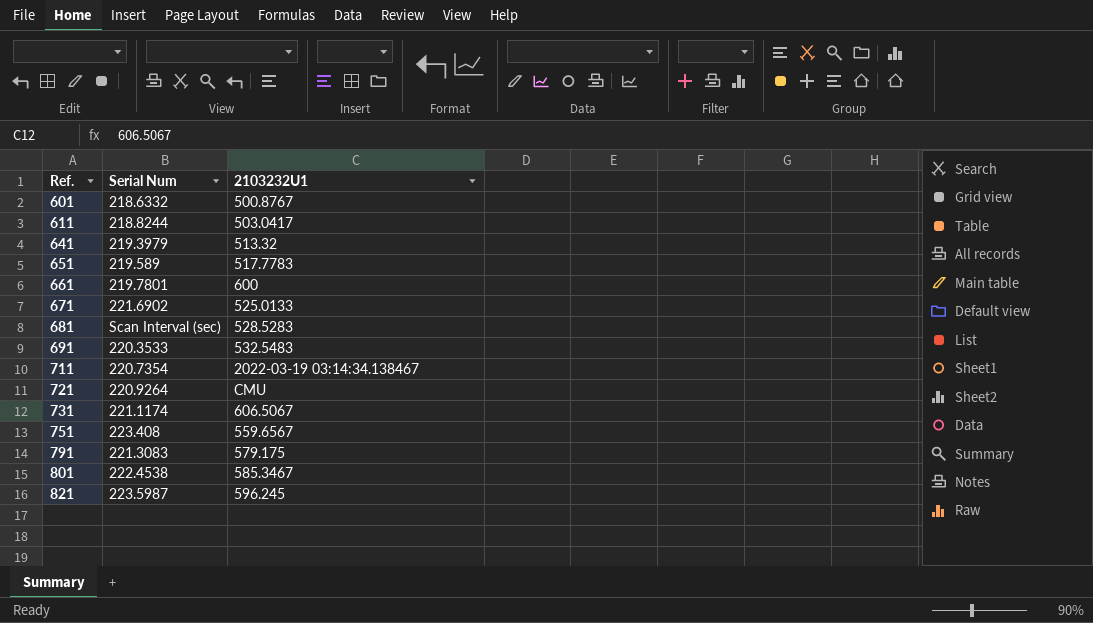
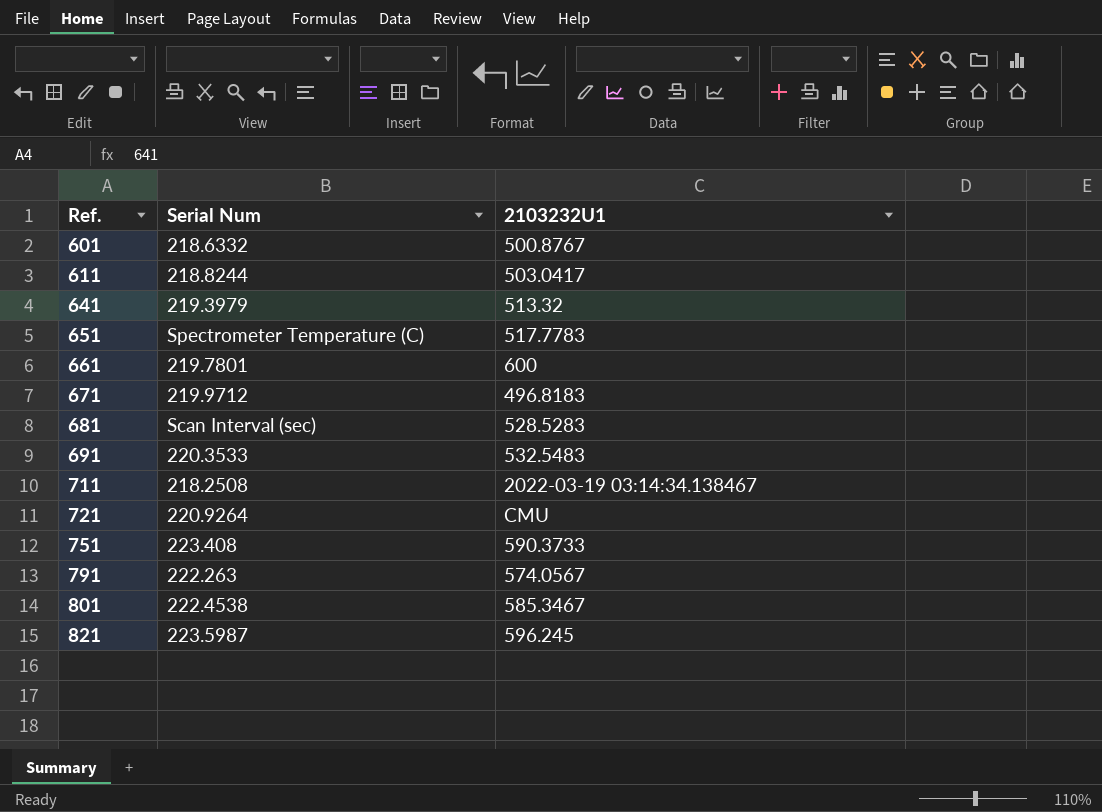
row 731: 221.1174 | 606.5067 -> none
651 | Serial Num: 219.589 -> Spectrometer Temperature (C)
671 | Serial Num: 221.6902 -> 219.9712
671 | 2103232U1: 525.0133 -> 496.8183
711 | Serial Num: 220.7354 -> 218.2508
751 | 2103232U1: 559.6567 -> 590.3733
791 | Serial Num: 221.3083 -> 222.263
791 | 2103232U1: 579.175 -> 574.0567

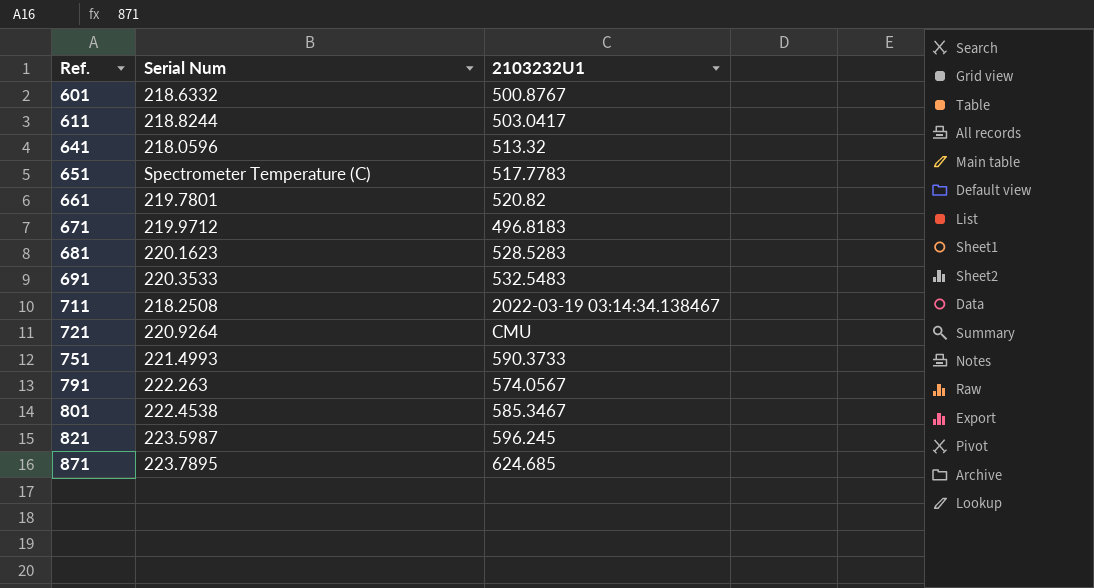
641 | Serial Num: 219.3979 -> 218.0596
661 | 2103232U1: 600 -> 520.82
681 | Serial Num: Scan Interval (sec) -> 220.1623
751 | Serial Num: 223.408 -> 221.4993
row 871: none -> 223.7895 | 624.685

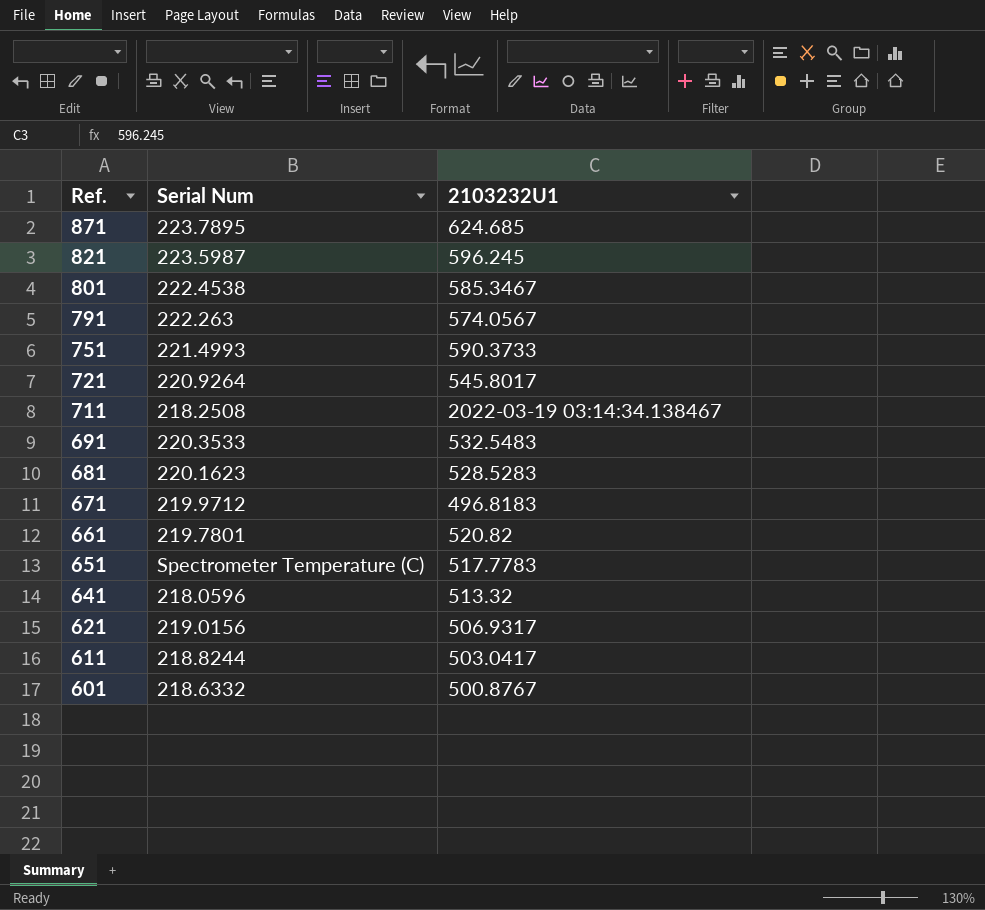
row order: Ref. ascending -> Ref. descending
721 | 2103232U1: CMU -> 545.8017
row 621: none -> 219.0156 | 506.9317

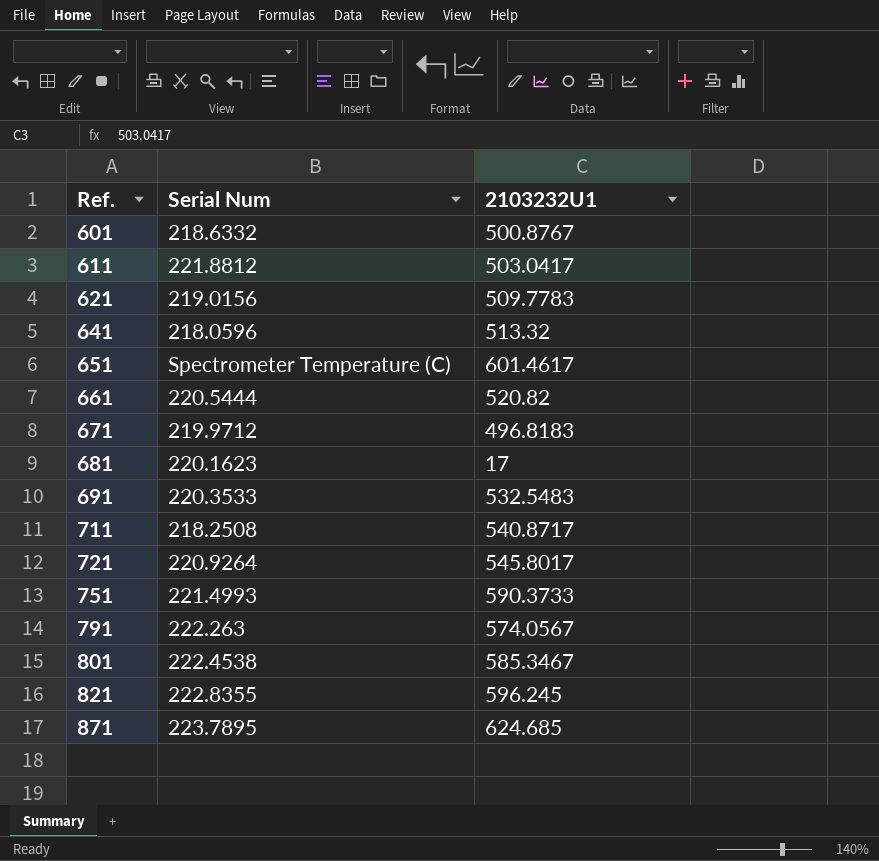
row order: Ref. descending -> Ref. ascending
611 | Serial Num: 218.8244 -> 221.8812
621 | 2103232U1: 506.9317 -> 509.7783
651 | 2103232U1: 517.7783 -> 601.4617
661 | Serial Num: 219.7801 -> 220.5444
681 | 2103232U1: 528.5283 -> 17
711 | 2103232U1: 2022-03-19 03:14:34.138467 -> 540.8717
821 | Serial Num: 223.5987 -> 222.8355

